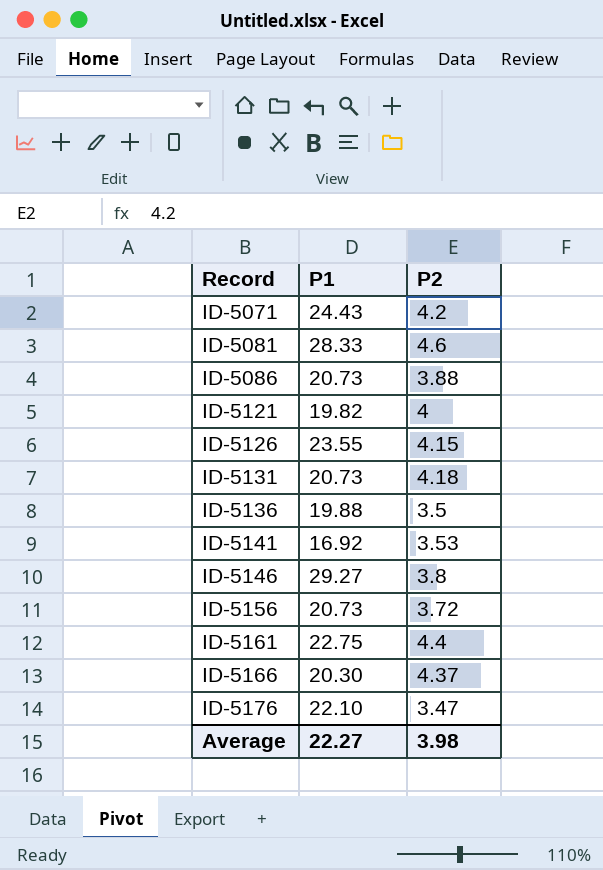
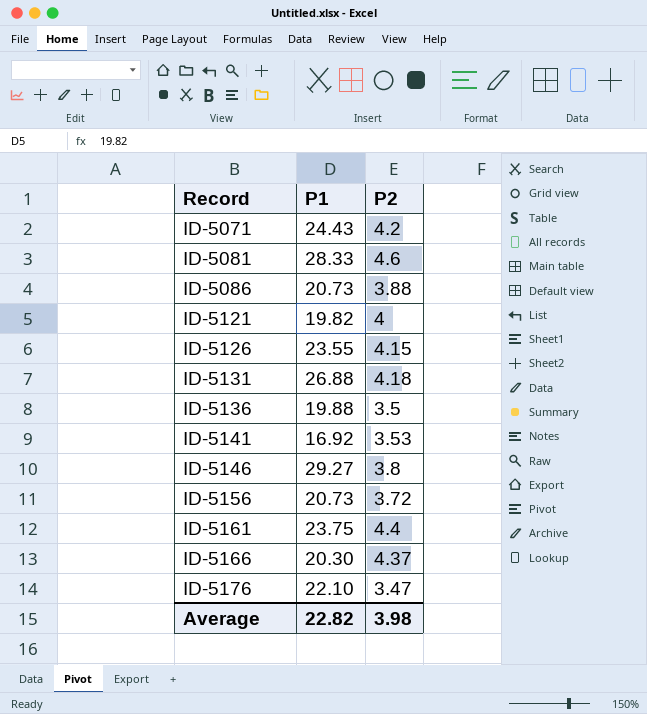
ID-5131 | P1: 20.73 -> 26.88
ID-5161 | P1: 22.75 -> 23.75
Average | P1: 22.27 -> 22.82

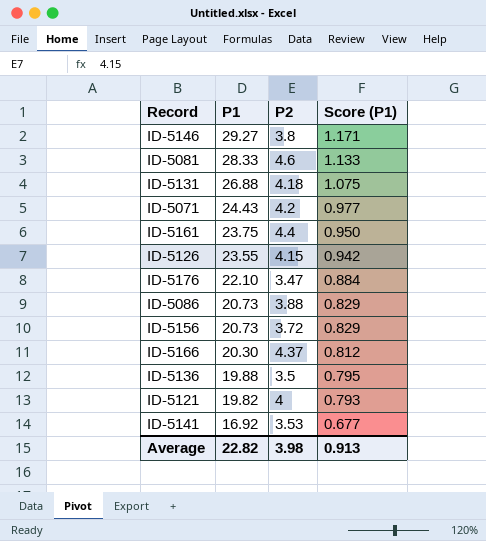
row order: Record ascending -> P1 descending
column Score (P1) | formula: none -> [P1] * 0.04

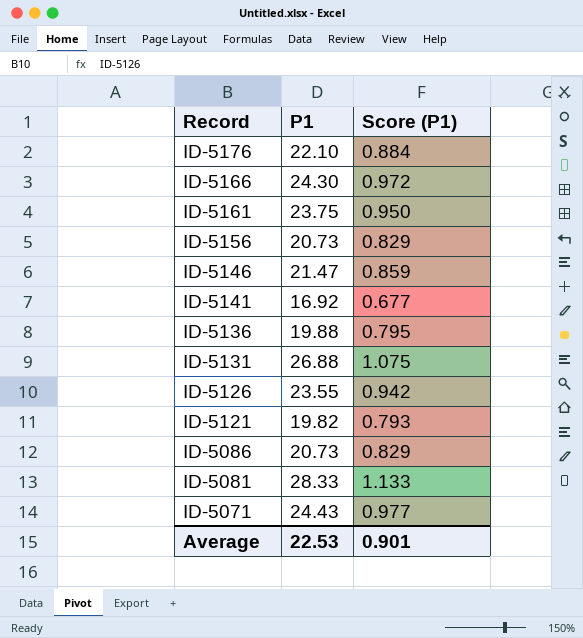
row order: P1 descending -> Record descending
column P2 | position: 3 -> none
ID-5166 | P1: 20.30 -> 24.30
ID-5166 | Score (P1): 0.812 -> 0.972
ID-5146 | P1: 29.27 -> 21.47
ID-5146 | Score (P1): 1.171 -> 0.859
Average | P1: 22.82 -> 22.53
Average | Score (P1): 0.913 -> 0.901

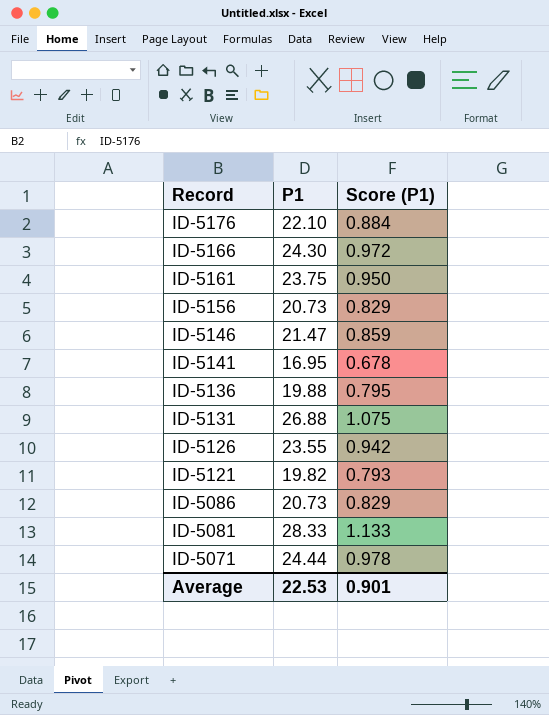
ID-5141 | P1: 16.92 -> 16.95
ID-5141 | Score (P1): 0.677 -> 0.678
ID-5071 | P1: 24.43 -> 24.44
ID-5071 | Score (P1): 0.977 -> 0.978

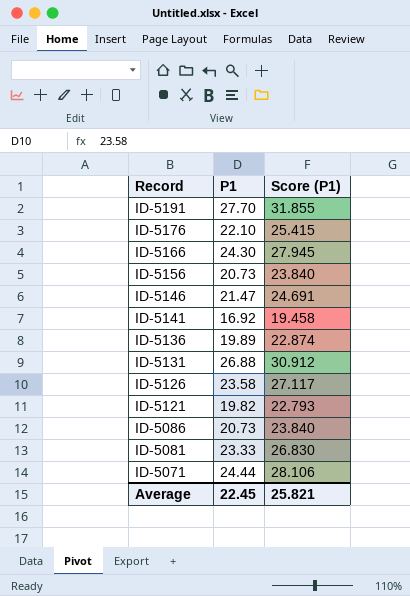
column Score (P1) | formula: [P1] * 0.04 -> [P1] * 1.15
row ID-5161: 23.75 | 0.950 -> none
row ID-5191: none -> 27.70 | 31.855
ID-5141 | P1: 16.95 -> 16.92
ID-5136 | P1: 19.88 -> 19.89
ID-5126 | P1: 23.55 -> 23.58
ID-5081 | P1: 28.33 -> 23.33
Average | P1: 22.53 -> 22.45
Average | Score (P1): 0.901 -> 25.821

